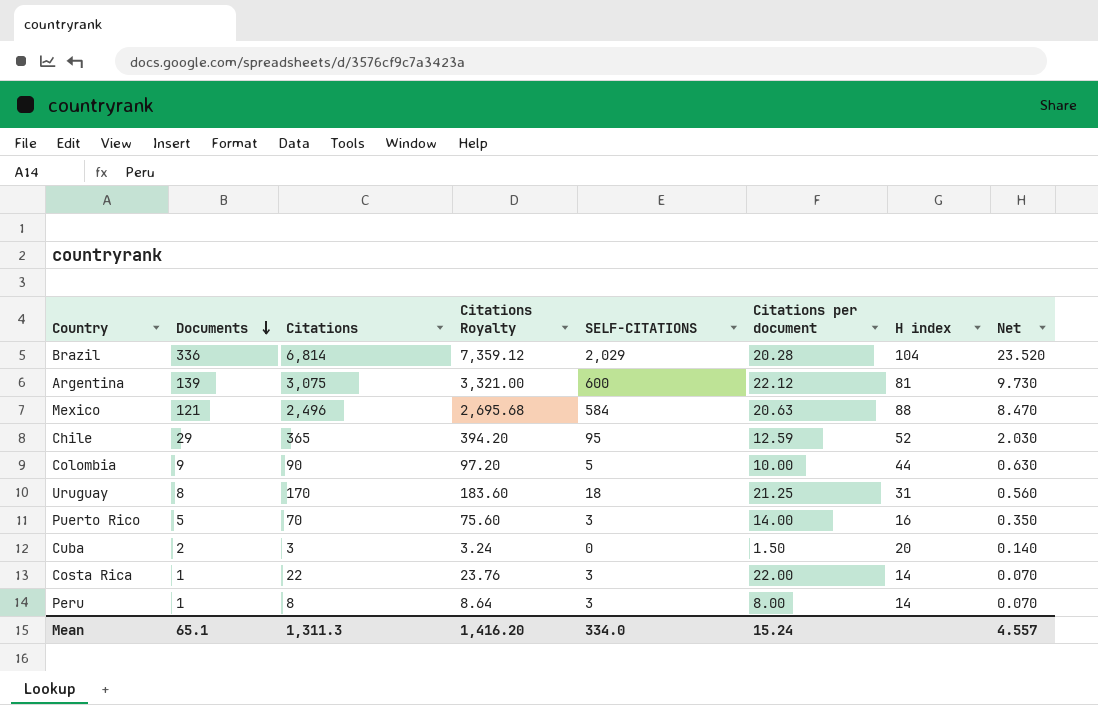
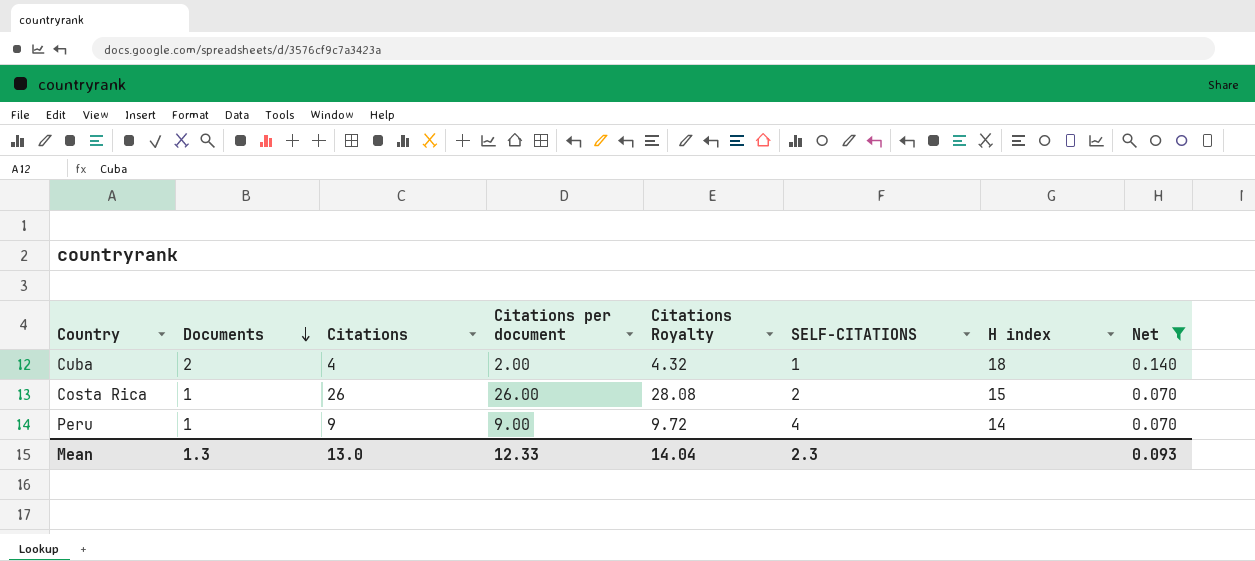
filter: none -> Net <= 0.140
column Citations per document | position: 6 -> 4
Cuba | Citations: 3 -> 4
Cuba | Citations per document: 1.50 -> 2.00
Cuba | Citations Royalty: 3.24 -> 4.32
Cuba | SELF-CITATIONS: 0 -> 1
Cuba | H index: 20 -> 18
Costa Rica | Citations: 22 -> 26
Costa Rica | Citations per document: 22.00 -> 26.00
Costa Rica | Citations Royalty: 23.76 -> 28.08
Costa Rica | SELF-CITATIONS: 3 -> 2
Costa Rica | H index: 14 -> 15
Peru | Citations: 8 -> 9
Peru | Citations per document: 8.00 -> 9.00
Peru | Citations Royalty: 8.64 -> 9.72
Peru | SELF-CITATIONS: 3 -> 4
Mean | Documents: 65.1 -> 1.3
Mean | Citations: 1,311.3 -> 13.0
Mean | Citations per document: 15.24 -> 12.33
Mean | Citations Royalty: 1,416.20 -> 14.04
Mean | SELF-CITATIONS: 334.0 -> 2.3
Mean | Net: 4.557 -> 0.093

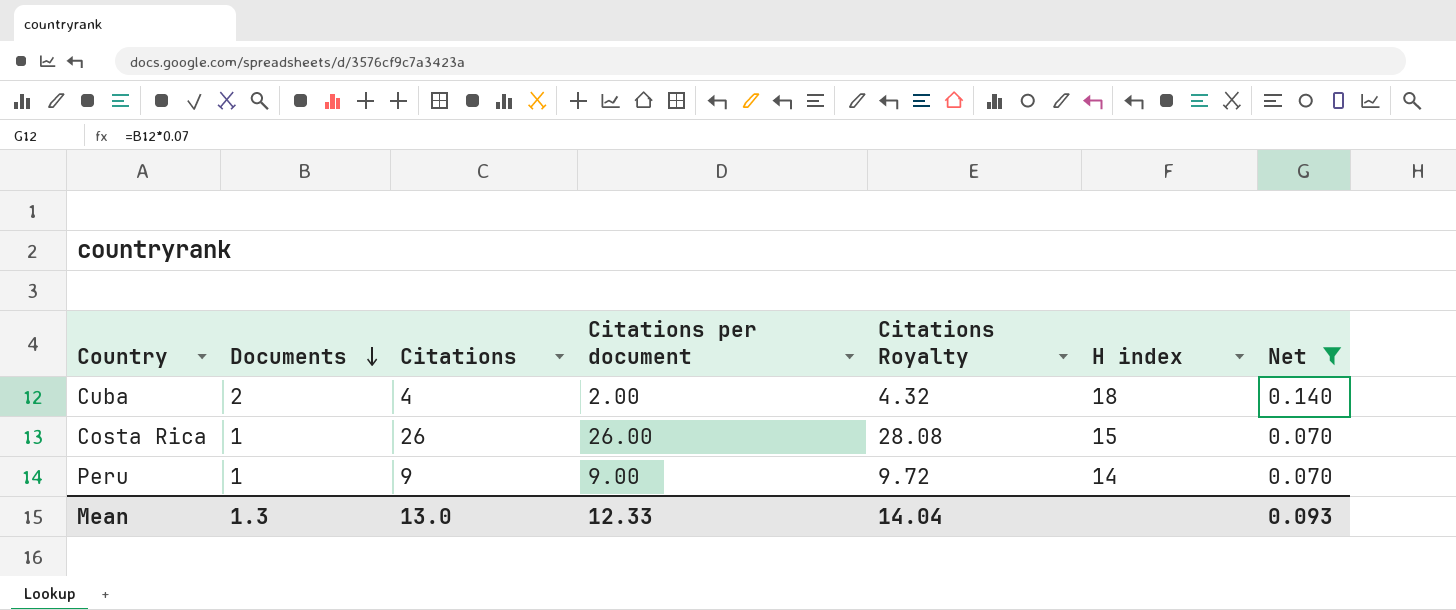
column SELF-CITATIONS | position: 6 -> none

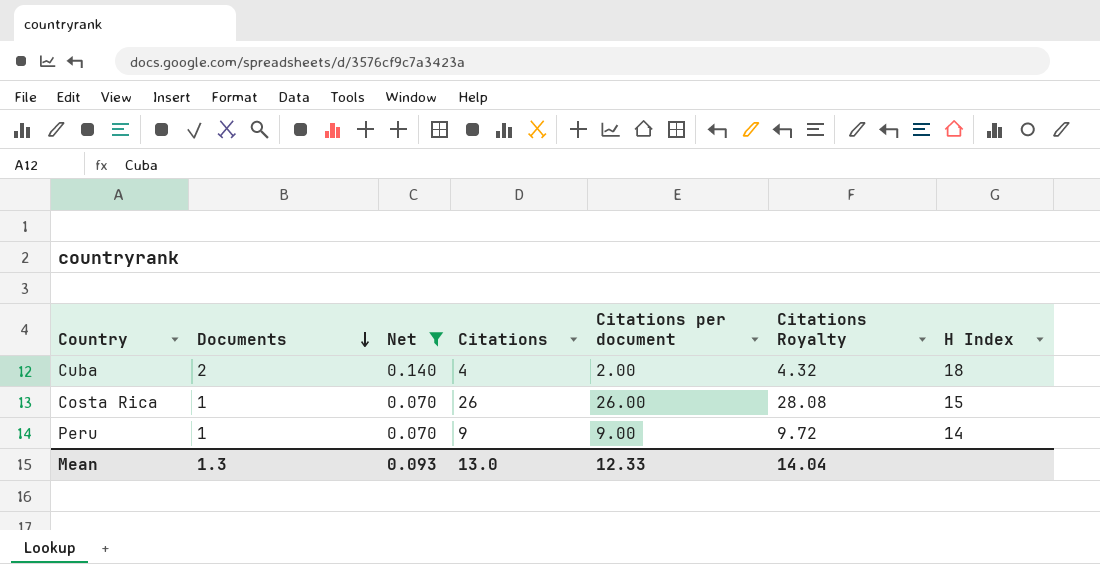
column Net | position: 7 -> 3
column name: H index -> H Index

